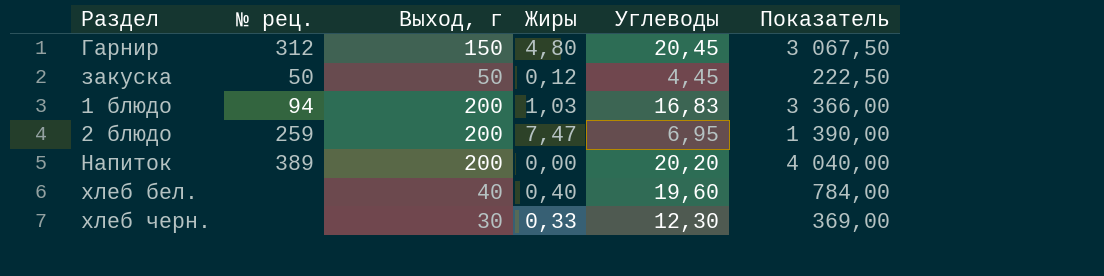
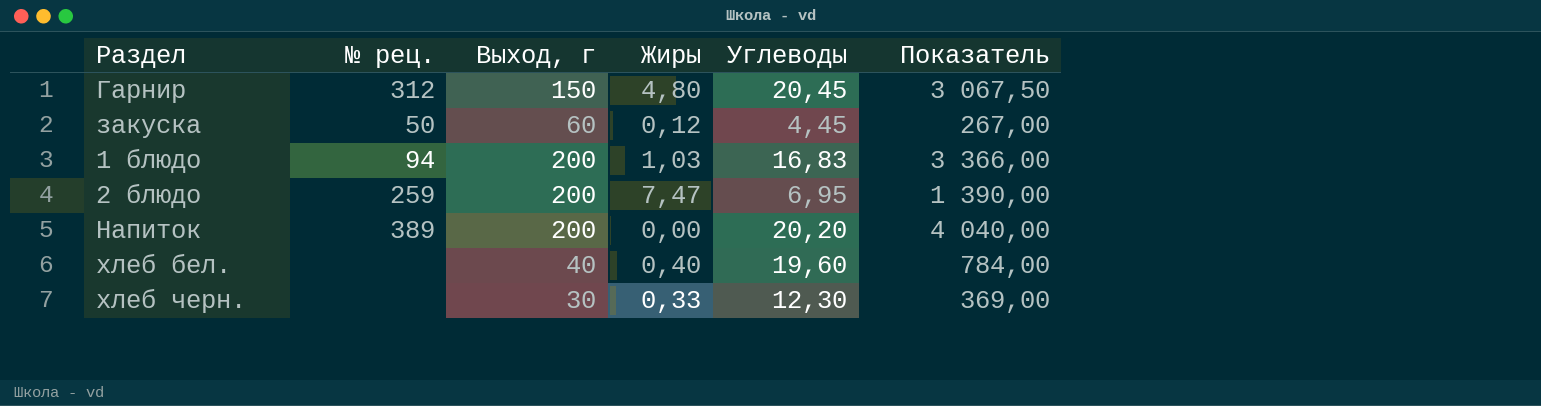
закуска | Выход, г: 50 -> 60
закуска | Показатель: 222,50 -> 267,00

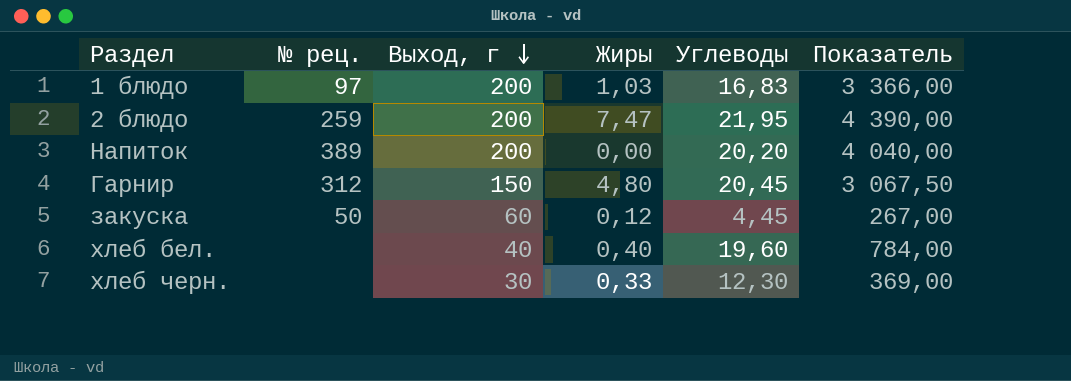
row order: none -> Выход, г descending
1 блюдо | № рец.: 94 -> 97
2 блюдо | Углеводы: 6,95 -> 21,95
2 блюдо | Показатель: 1 390,00 -> 4 390,00

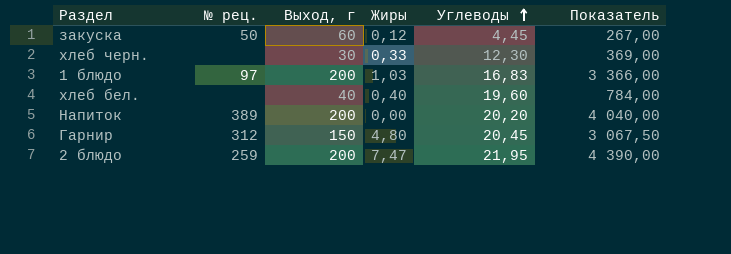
row order: Выход, г descending -> Углеводы ascending

